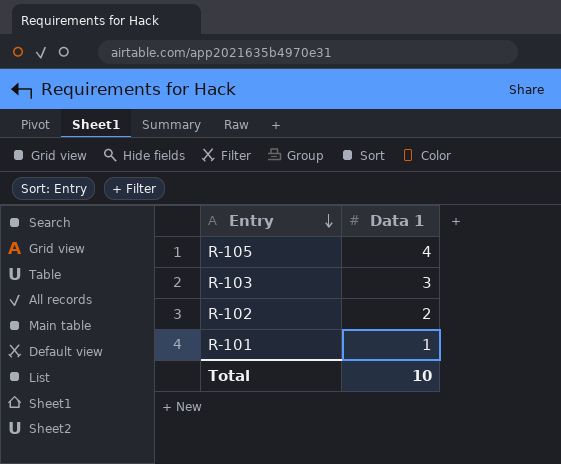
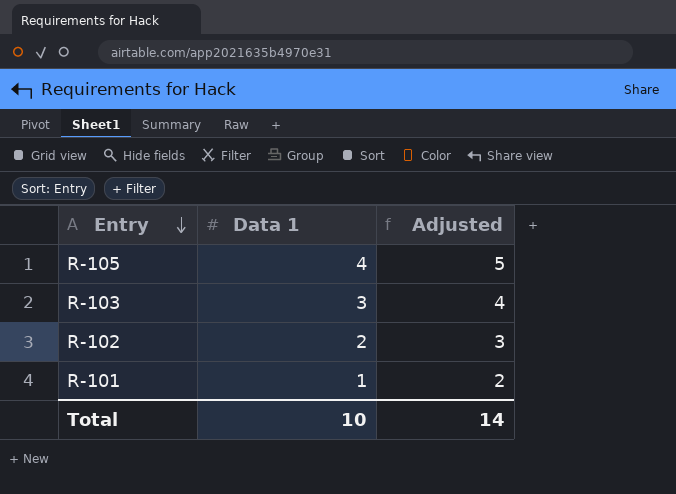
column Adjusted | formula: none -> [Data 1] + 1

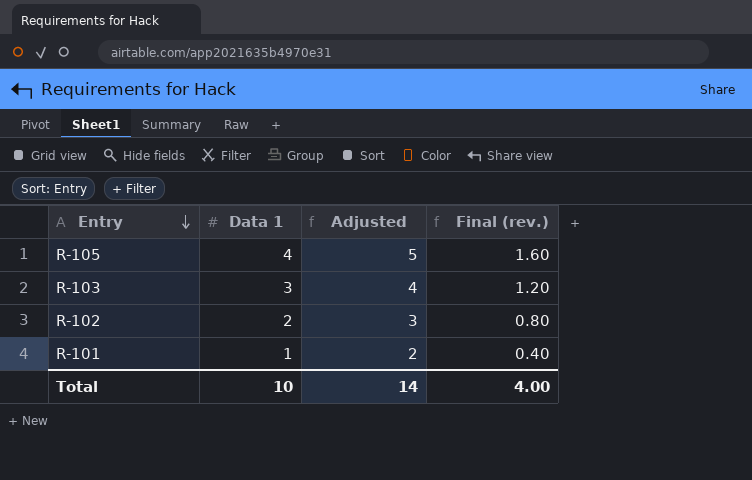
column Final (rev.) | formula: none -> [Data 1] * 0.4

